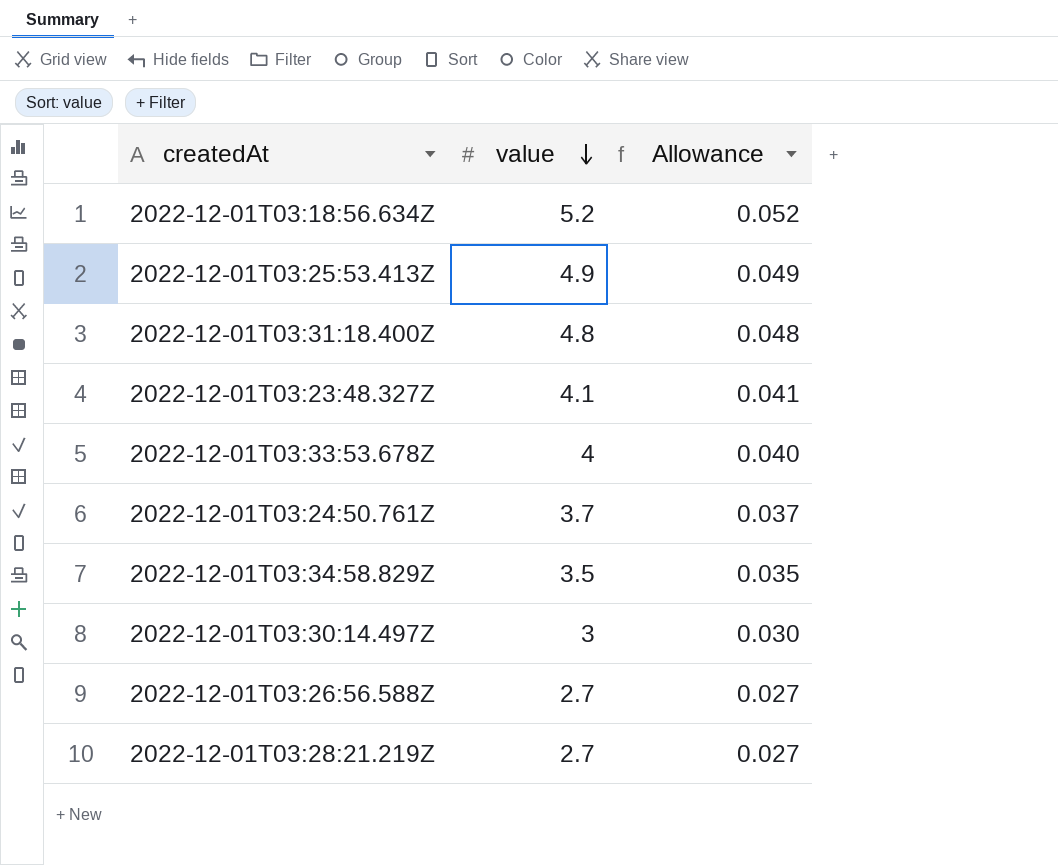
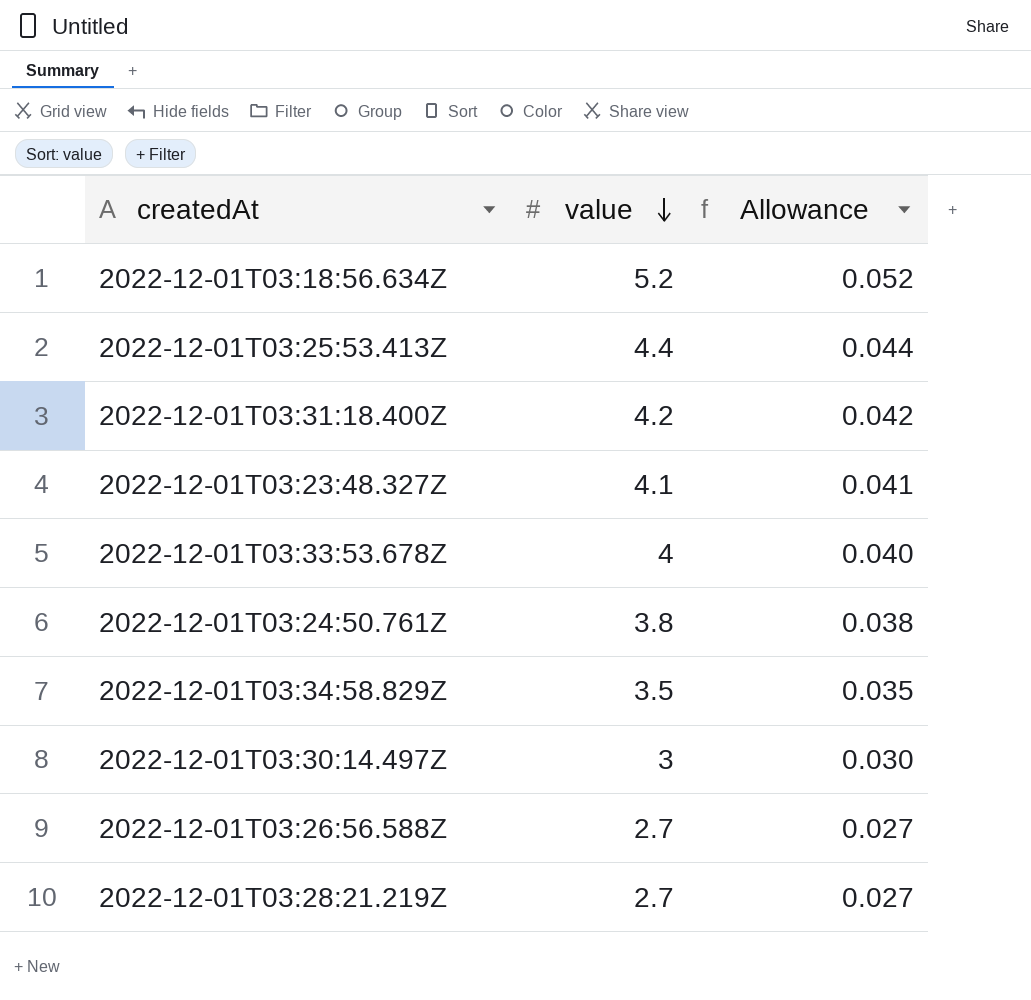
2022-12-01T03:25:53.413Z | value: 4.9 -> 4.4
2022-12-01T03:25:53.413Z | Allowance: 0.049 -> 0.044
2022-12-01T03:31:18.400Z | value: 4.8 -> 4.2
2022-12-01T03:31:18.400Z | Allowance: 0.048 -> 0.042
2022-12-01T03:24:50.761Z | value: 3.7 -> 3.8
2022-12-01T03:24:50.761Z | Allowance: 0.037 -> 0.038

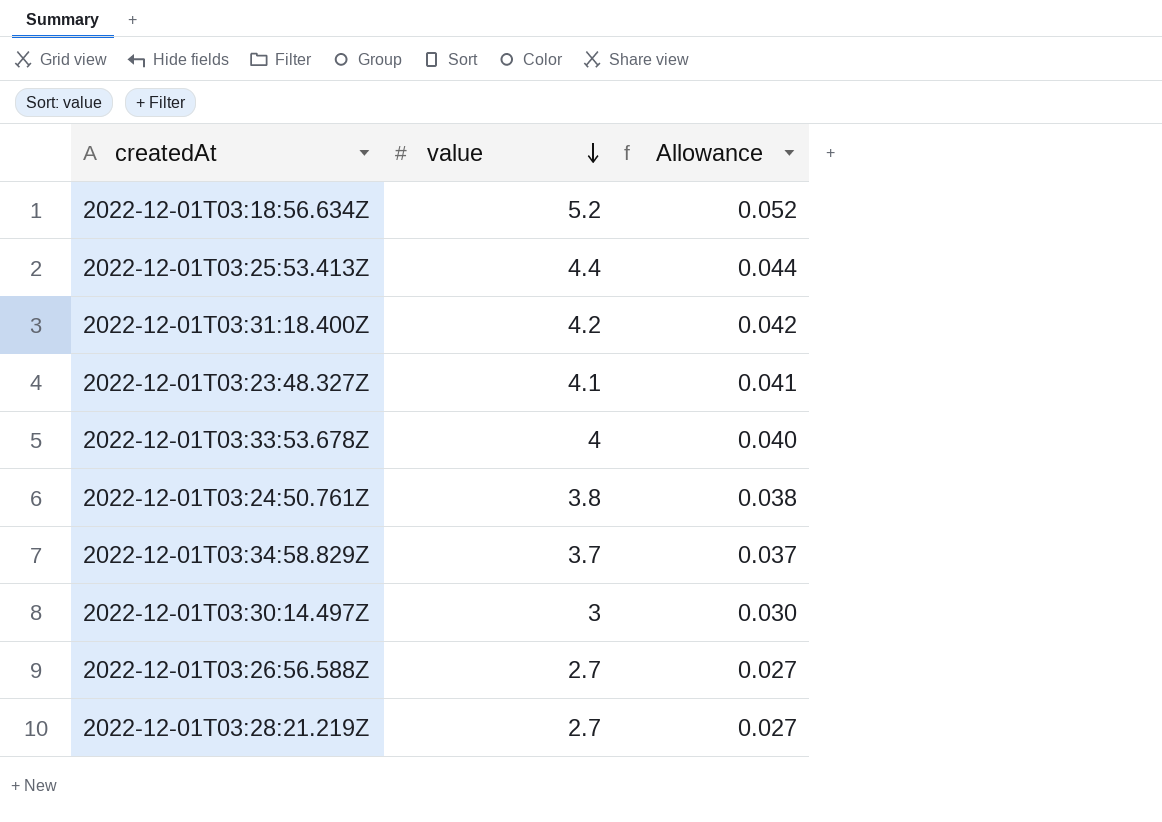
2022-12-01T03:34:58.829Z | value: 3.5 -> 3.7
2022-12-01T03:34:58.829Z | Allowance: 0.035 -> 0.037

